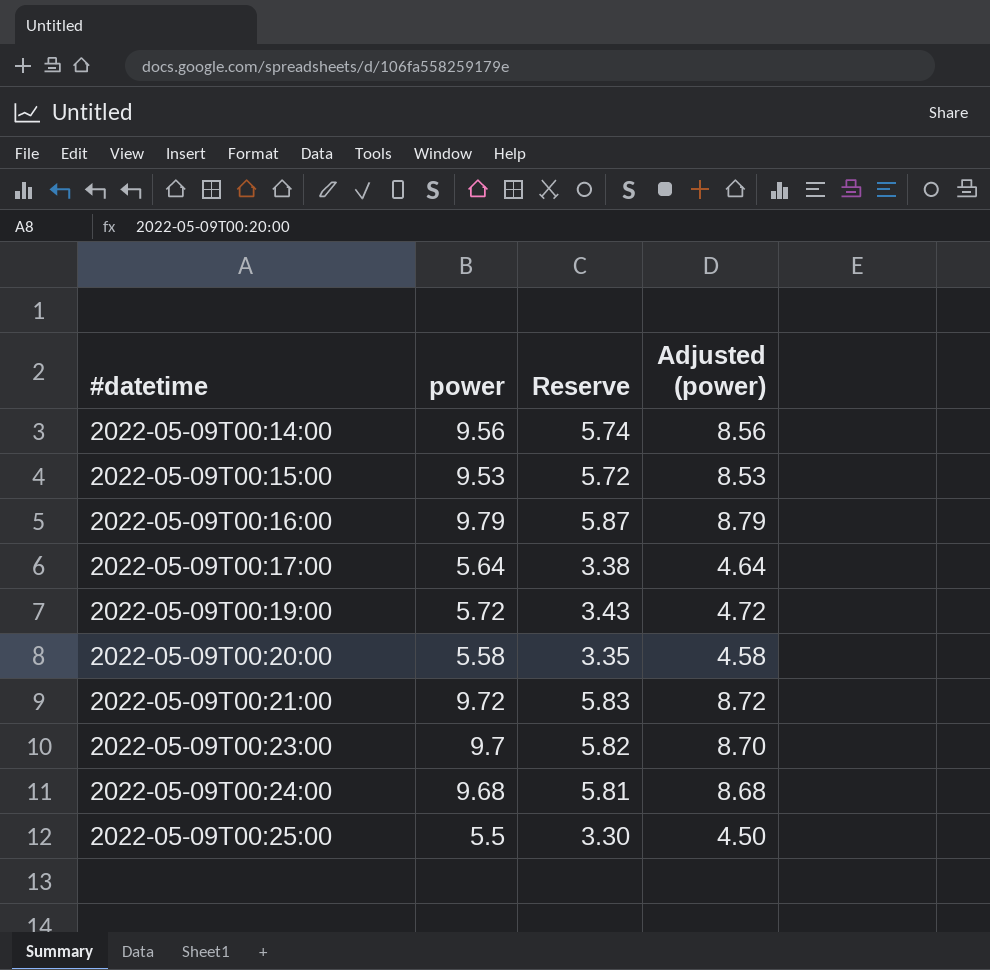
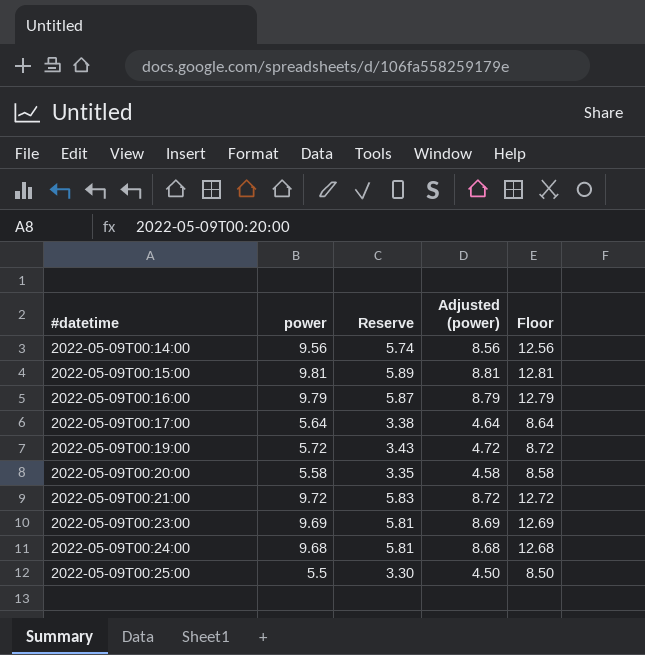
column Floor | formula: none -> [power] + 3
2022-05-09T00:15:00 | power: 9.53 -> 9.81
2022-05-09T00:15:00 | Reserve: 5.72 -> 5.89
2022-05-09T00:15:00 | Adjusted (power): 8.53 -> 8.81
2022-05-09T00:23:00 | power: 9.7 -> 9.69
2022-05-09T00:23:00 | Reserve: 5.82 -> 5.81
2022-05-09T00:23:00 | Adjusted (power): 8.70 -> 8.69

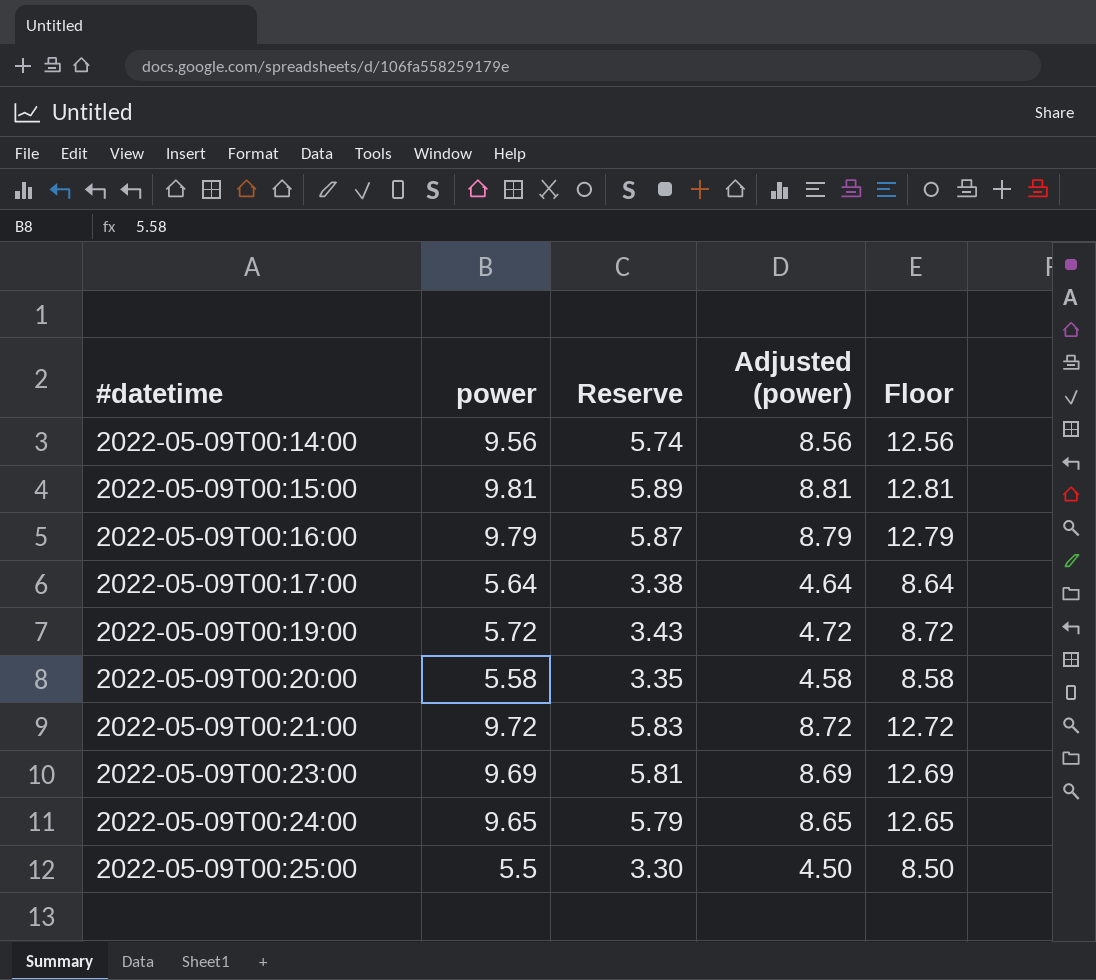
2022-05-09T00:24:00 | power: 9.68 -> 9.65
2022-05-09T00:24:00 | Reserve: 5.81 -> 5.79
2022-05-09T00:24:00 | Adjusted (power): 8.68 -> 8.65
2022-05-09T00:24:00 | Floor: 12.68 -> 12.65

